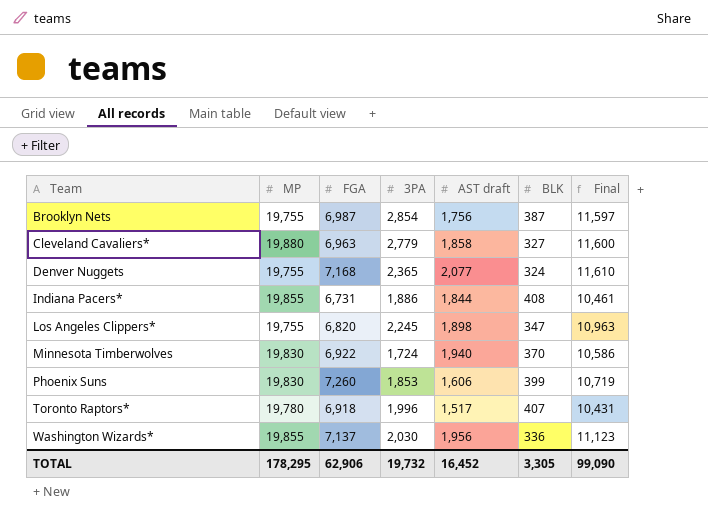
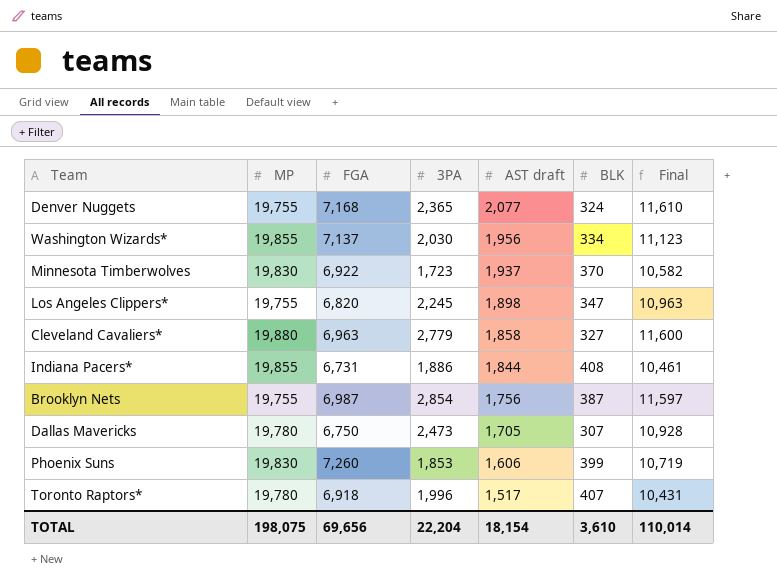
row order: Team ascending -> AST draft descending
Washington Wizards* | BLK: 336 -> 334
Minnesota Timberwolves | 3PA: 1,724 -> 1,723
Minnesota Timberwolves | AST draft: 1,940 -> 1,937
Minnesota Timberwolves | Final: 10,586 -> 10,582
row Dallas Mavericks: none -> 19,780 | 6,750 | 2,473 | 1,705 | 307 | 10,928
TOTAL | MP: 178,295 -> 198,075
TOTAL | FGA: 62,906 -> 69,656
TOTAL | 3PA: 19,732 -> 22,204
TOTAL | AST draft: 16,452 -> 18,154
TOTAL | BLK: 3,305 -> 3,610
TOTAL | Final: 99,090 -> 110,014

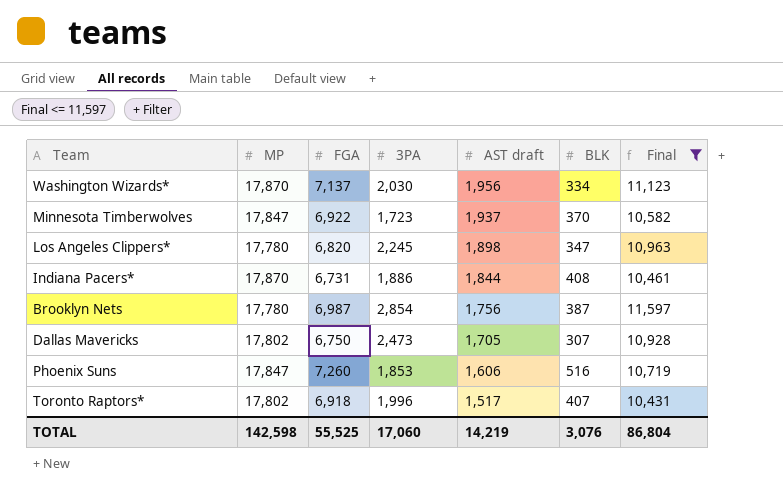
filter: none -> Final <= 11,597
Washington Wizards* | MP: 19,855 -> 17,870
Minnesota Timberwolves | MP: 19,830 -> 17,847
Los Angeles Clippers* | MP: 19,755 -> 17,780
Indiana Pacers* | MP: 19,855 -> 17,870
Brooklyn Nets | MP: 19,755 -> 17,780
Dallas Mavericks | MP: 19,780 -> 17,802
Phoenix Suns | MP: 19,830 -> 17,847
Phoenix Suns | BLK: 399 -> 516
Toronto Raptors* | MP: 19,780 -> 17,802
TOTAL | MP: 198,075 -> 142,598
TOTAL | FGA: 69,656 -> 55,525
TOTAL | 3PA: 22,204 -> 17,060
TOTAL | AST draft: 18,154 -> 14,219
TOTAL | BLK: 3,610 -> 3,076
TOTAL | Final: 110,014 -> 86,804

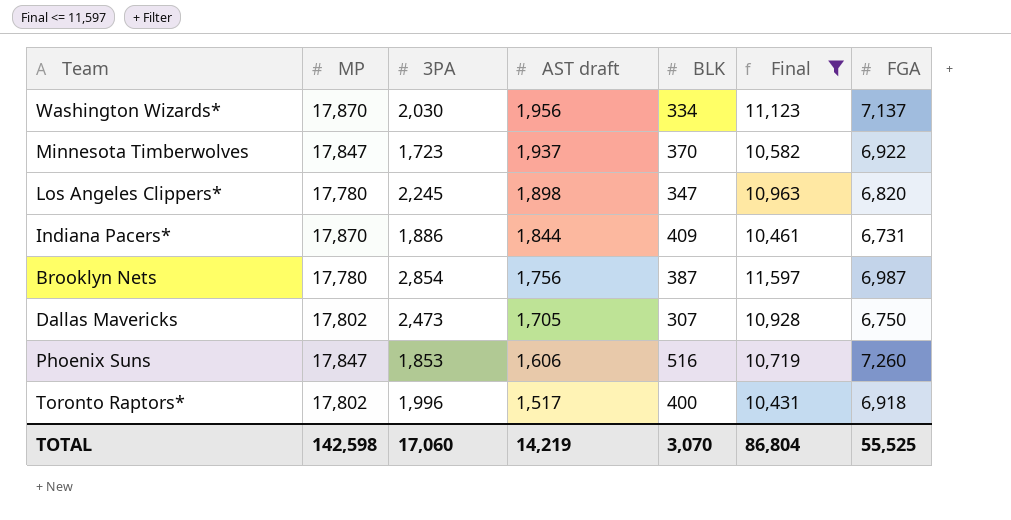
column FGA | position: 3 -> 7
Indiana Pacers* | BLK: 408 -> 409
Toronto Raptors* | BLK: 407 -> 400
TOTAL | BLK: 3,076 -> 3,070

